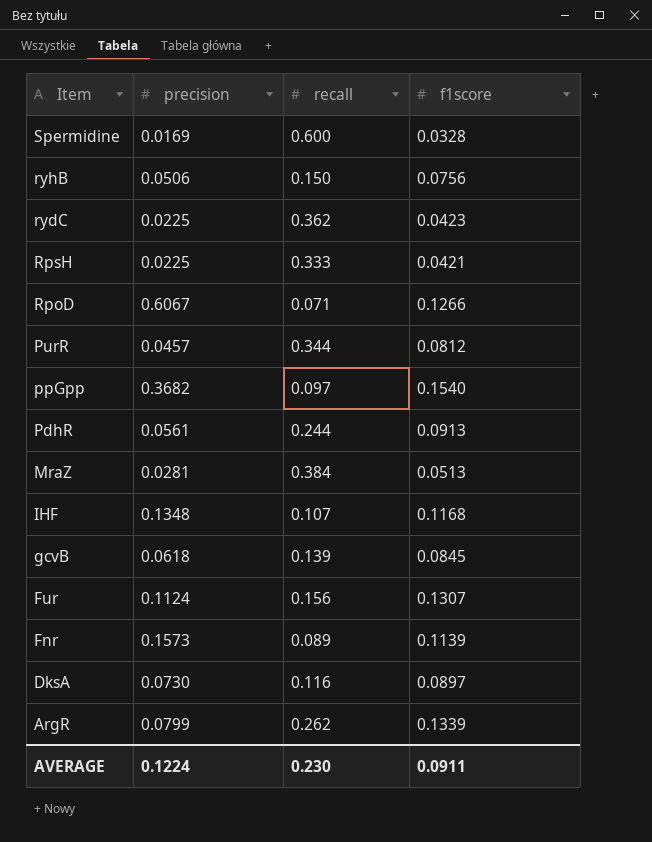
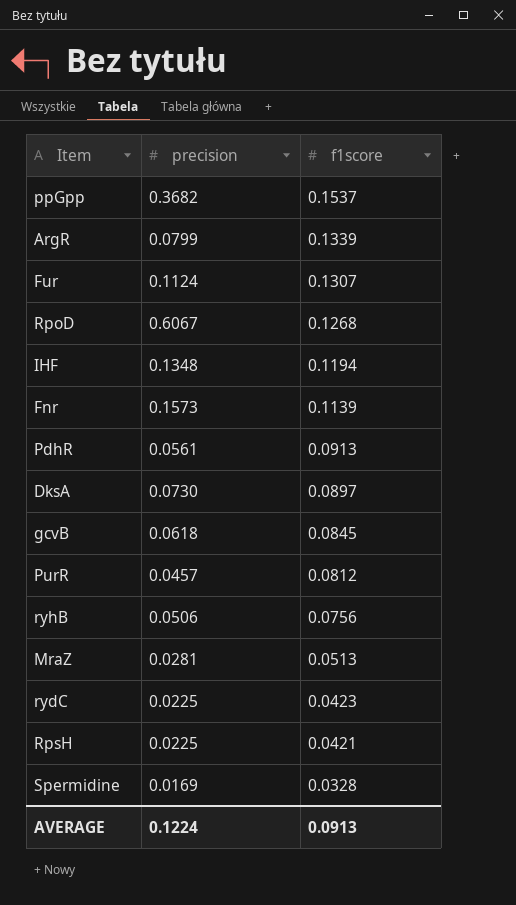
row order: Item descending -> f1score descending
column recall | position: 3 -> none
ppGpp | f1score: 0.1540 -> 0.1537
RpoD | f1score: 0.1266 -> 0.1268
IHF | f1score: 0.1168 -> 0.1194
AVERAGE | f1score: 0.0911 -> 0.0913

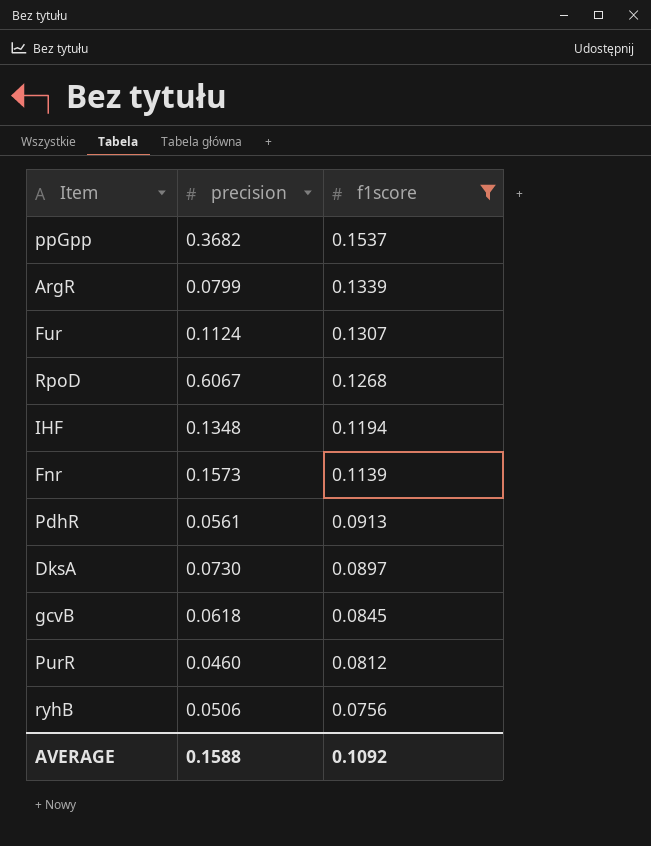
filter: none -> f1score >= 0.0756
PurR | precision: 0.0457 -> 0.0460
AVERAGE | precision: 0.1224 -> 0.1588
AVERAGE | f1score: 0.0913 -> 0.1092

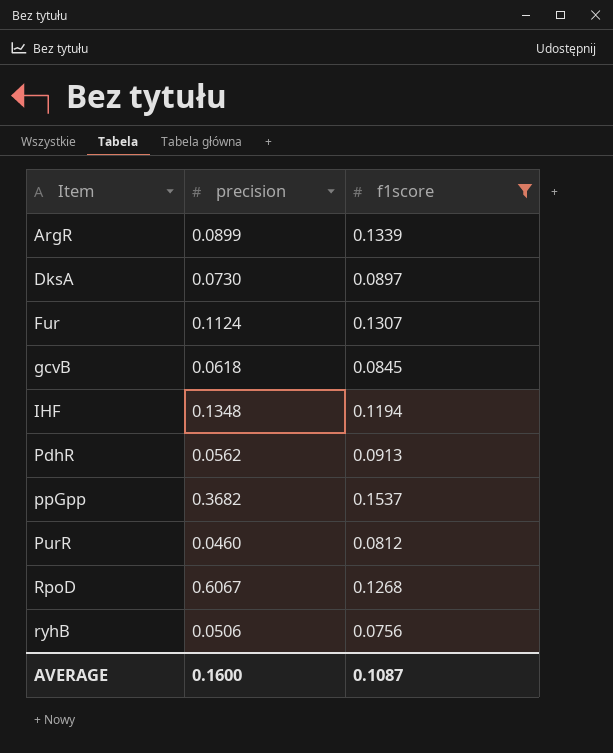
row order: f1score descending -> Item ascending
row Fnr: 0.1573 | 0.1139 -> none
ArgR | precision: 0.0799 -> 0.0899
PdhR | precision: 0.0561 -> 0.0562
AVERAGE | precision: 0.1588 -> 0.1600
AVERAGE | f1score: 0.1092 -> 0.1087

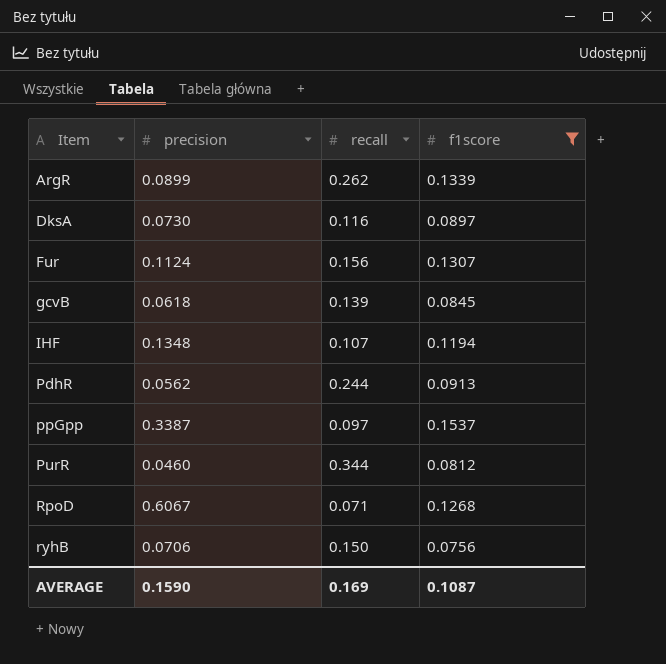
column recall | position: none -> 3
ppGpp | precision: 0.3682 -> 0.3387
ryhB | precision: 0.0506 -> 0.0706
AVERAGE | precision: 0.1600 -> 0.1590

